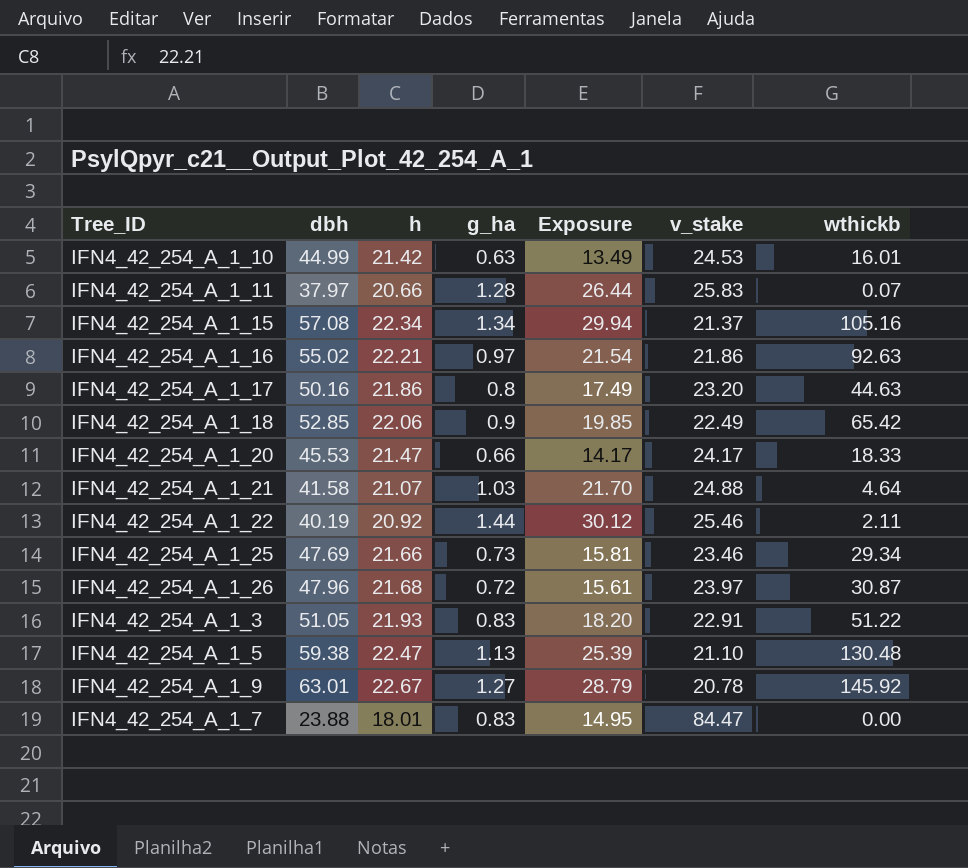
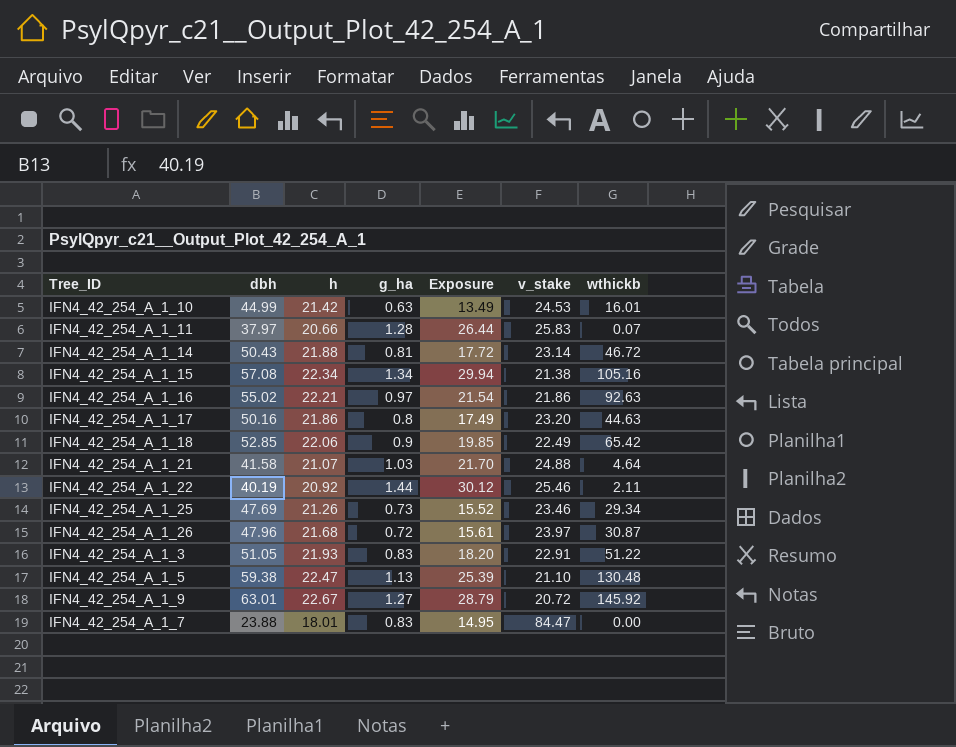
row IFN4_42_254_A_1_20: 45.53 | 21.47 | 0.66 | 14.17 | 24.17 | 18.33 -> none
row IFN4_42_254_A_1_14: none -> 50.43 | 21.88 | 0.81 | 17.72 | 23.14 | 46.72
IFN4_42_254_A_1_15 | v_stake: 21.37 -> 21.38
IFN4_42_254_A_1_25 | h: 21.66 -> 21.26
IFN4_42_254_A_1_25 | Exposure: 15.81 -> 15.52
IFN4_42_254_A_1_9 | v_stake: 20.78 -> 20.72

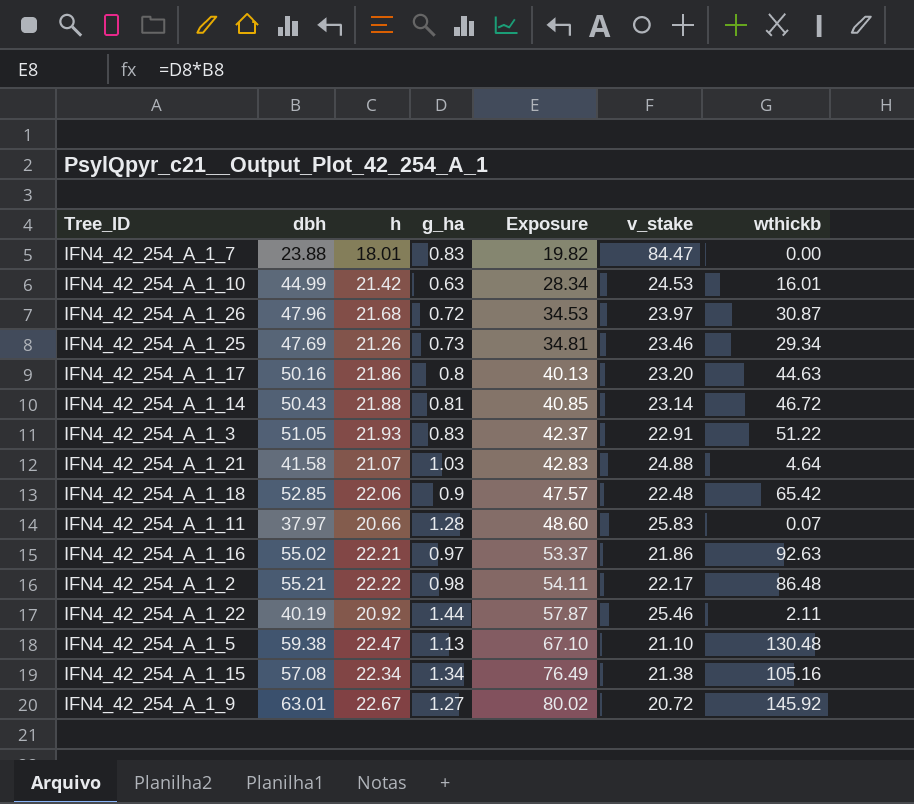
row order: none -> Exposure ascending
column Exposure | formula: [h] * [g_ha] -> [dbh] * [g_ha]
IFN4_42_254_A_1_18 | v_stake: 22.49 -> 22.48
row IFN4_42_254_A_1_2: none -> 55.21 | 22.22 | 0.98 | 54.11 | 22.17 | 86.48

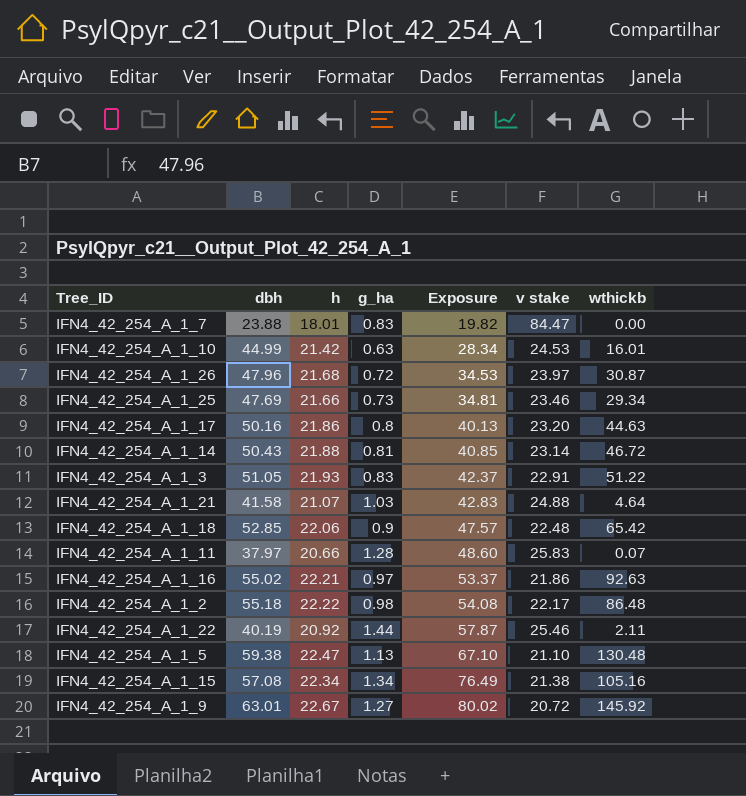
column name: v_stake -> v stake
IFN4_42_254_A_1_25 | h: 21.26 -> 21.66
IFN4_42_254_A_1_2 | dbh: 55.21 -> 55.18
IFN4_42_254_A_1_2 | Exposure: 54.11 -> 54.08

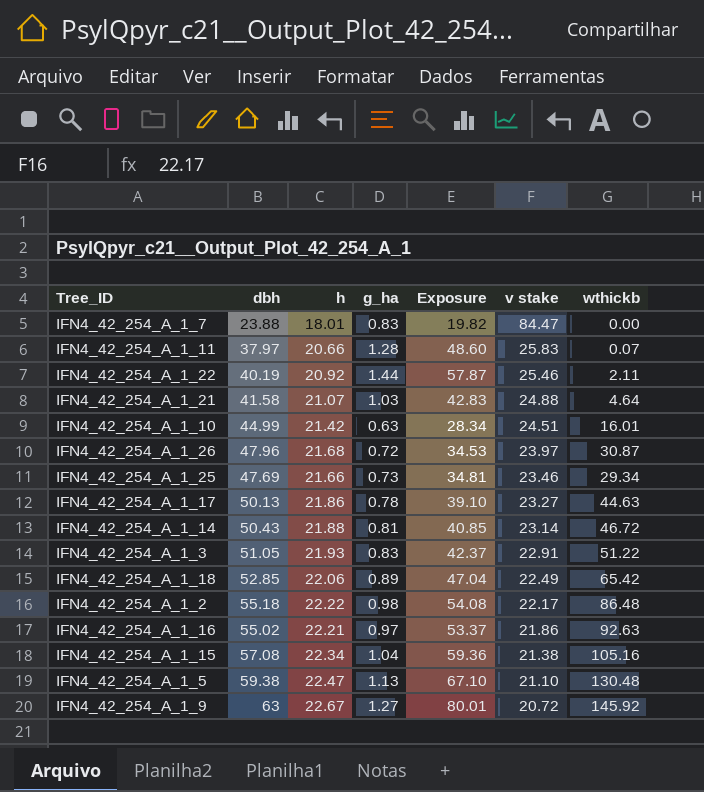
row order: Exposure ascending -> v stake descending
IFN4_42_254_A_1_10 | v stake: 24.53 -> 24.51
IFN4_42_254_A_1_17 | dbh: 50.16 -> 50.13
IFN4_42_254_A_1_17 | g_ha: 0.8 -> 0.78
IFN4_42_254_A_1_17 | Exposure: 40.13 -> 39.10
IFN4_42_254_A_1_17 | v stake: 23.20 -> 23.27
IFN4_42_254_A_1_18 | g_ha: 0.9 -> 0.89
IFN4_42_254_A_1_18 | Exposure: 47.57 -> 47.04
IFN4_42_254_A_1_18 | v stake: 22.48 -> 22.49
IFN4_42_254_A_1_15 | g_ha: 1.34 -> 1.04
IFN4_42_254_A_1_15 | Exposure: 76.49 -> 59.36
IFN4_42_254_A_1_9 | dbh: 63.01 -> 63
IFN4_42_254_A_1_9 | Exposure: 80.02 -> 80.01

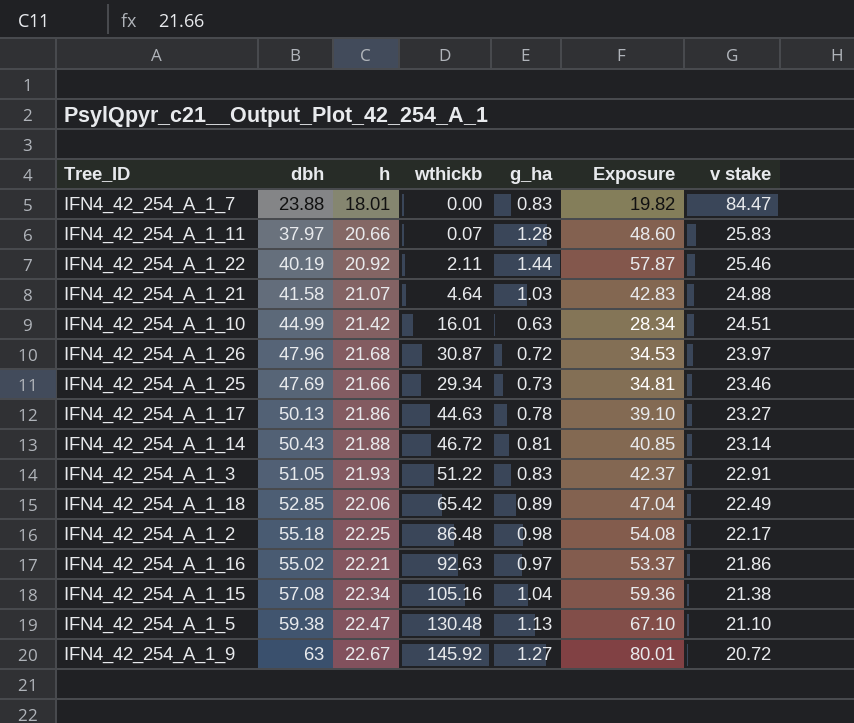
column wthickb | position: 7 -> 4
IFN4_42_254_A_1_2 | h: 22.22 -> 22.25

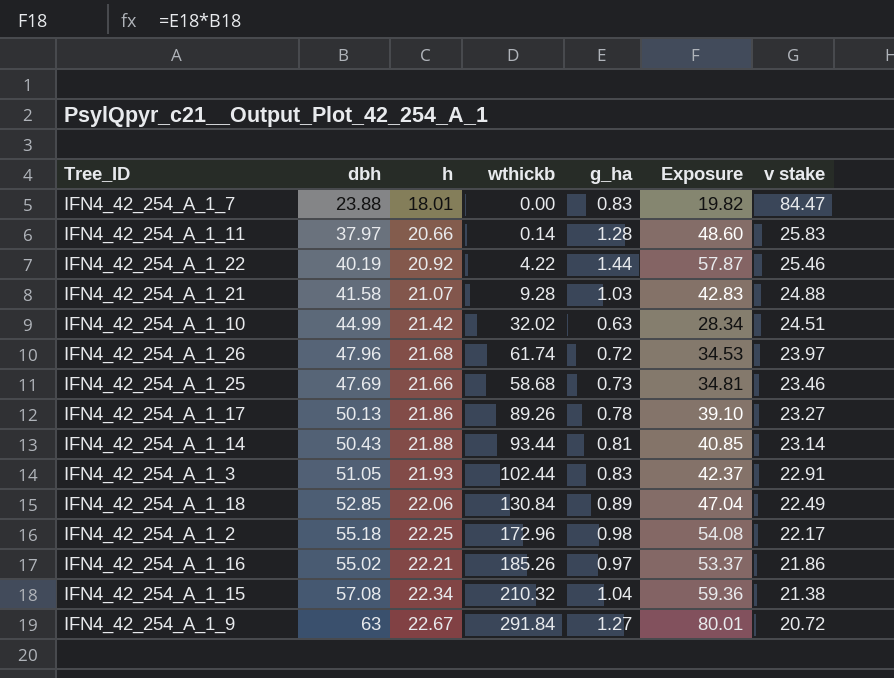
row IFN4_42_254_A_1_5: 59.38 | 22.47 | 130.48 | 1.13 | 67.10 | 21.10 -> none
IFN4_42_254_A_1_11 | wthickb: 0.07 -> 0.14
IFN4_42_254_A_1_22 | wthickb: 2.11 -> 4.22
IFN4_42_254_A_1_21 | wthickb: 4.64 -> 9.28
IFN4_42_254_A_1_10 | wthickb: 16.01 -> 32.02
IFN4_42_254_A_1_26 | wthickb: 30.87 -> 61.74
IFN4_42_254_A_1_25 | wthickb: 29.34 -> 58.68
IFN4_42_254_A_1_17 | wthickb: 44.63 -> 89.26
IFN4_42_254_A_1_14 | wthickb: 46.72 -> 93.44
IFN4_42_254_A_1_3 | wthickb: 51.22 -> 102.44
IFN4_42_254_A_1_18 | wthickb: 65.42 -> 130.84
IFN4_42_254_A_1_2 | wthickb: 86.48 -> 172.96
IFN4_42_254_A_1_16 | wthickb: 92.63 -> 185.26
IFN4_42_254_A_1_15 | wthickb: 105.16 -> 210.32
IFN4_42_254_A_1_9 | wthickb: 145.92 -> 291.84

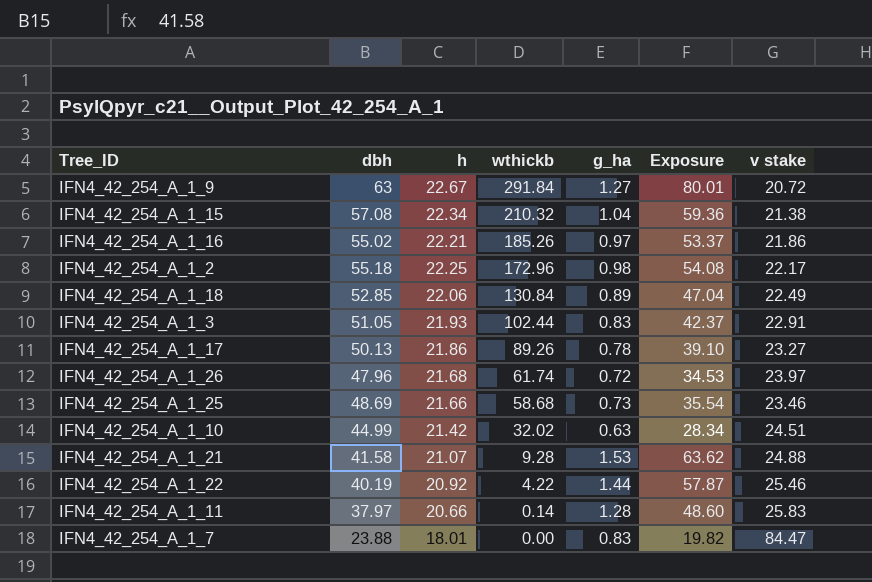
row order: v stake descending -> wthickb descending
row IFN4_42_254_A_1_14: 50.43 | 21.88 | 93.44 | 0.81 | 40.85 | 23.14 -> none
IFN4_42_254_A_1_25 | dbh: 47.69 -> 48.69
IFN4_42_254_A_1_25 | Exposure: 34.81 -> 35.54
IFN4_42_254_A_1_21 | g_ha: 1.03 -> 1.53
IFN4_42_254_A_1_21 | Exposure: 42.83 -> 63.62

